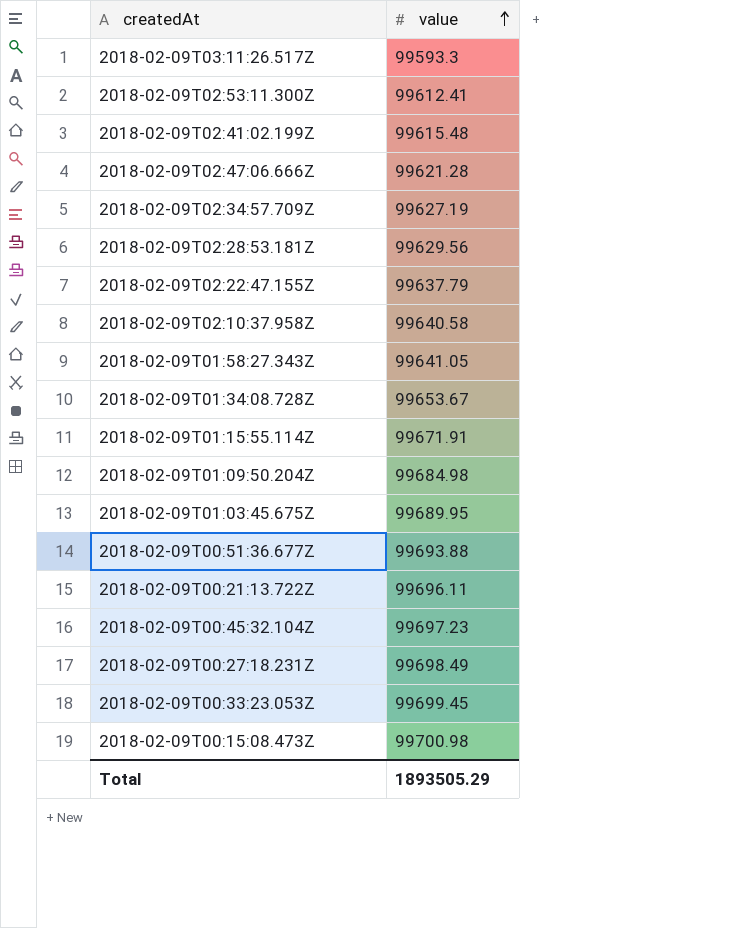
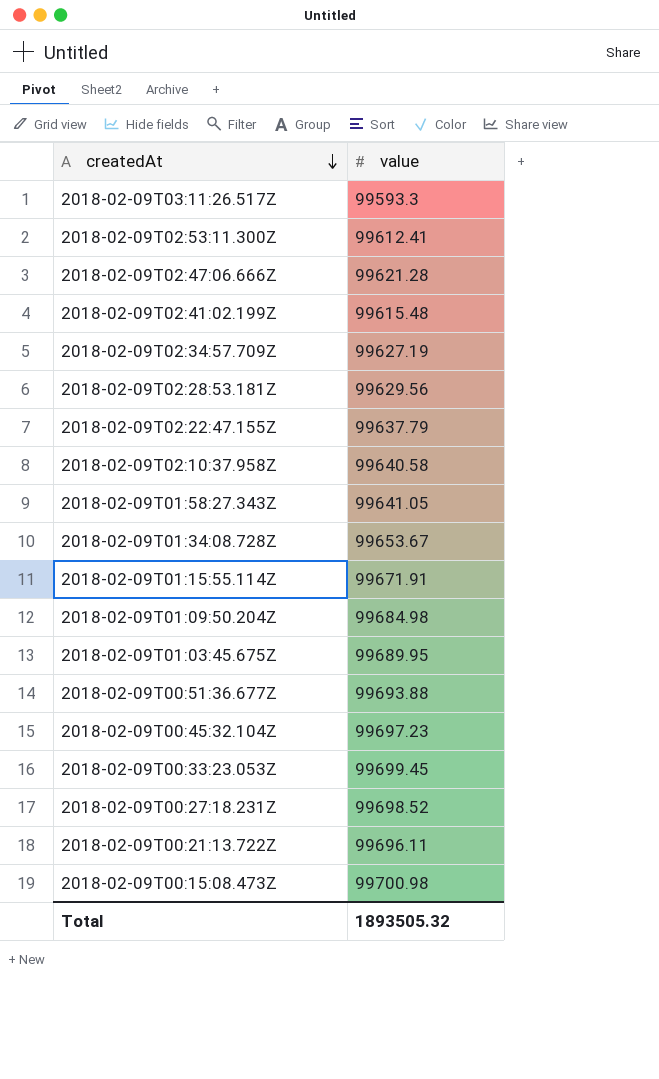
row order: value ascending -> createdAt descending
2018-02-09T00:27:18.231Z | value: 99698.49 -> 99698.52
Total | value: 1893505.29 -> 1893505.32

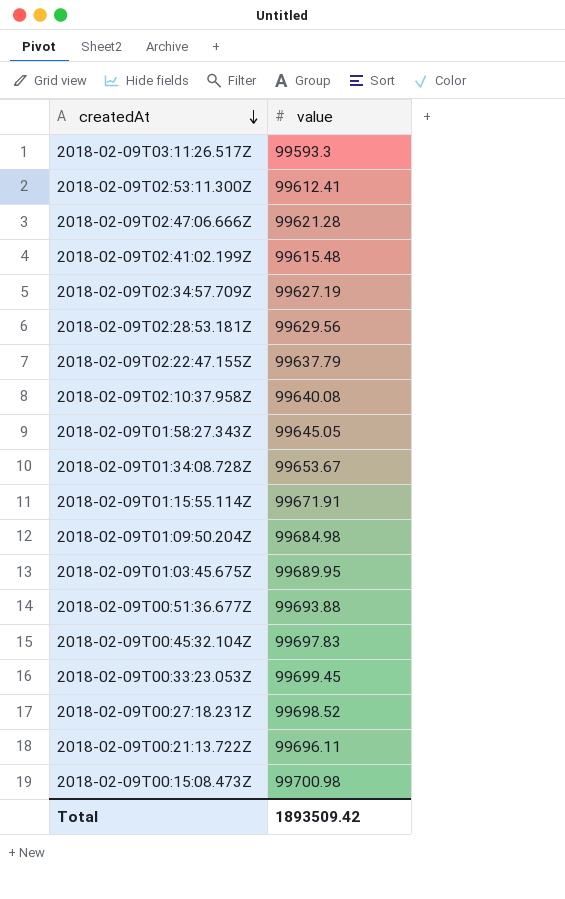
2018-02-09T02:10:37.958Z | value: 99640.58 -> 99640.08
2018-02-09T01:58:27.343Z | value: 99641.05 -> 99645.05
2018-02-09T00:45:32.104Z | value: 99697.23 -> 99697.83
Total | value: 1893505.32 -> 1893509.42

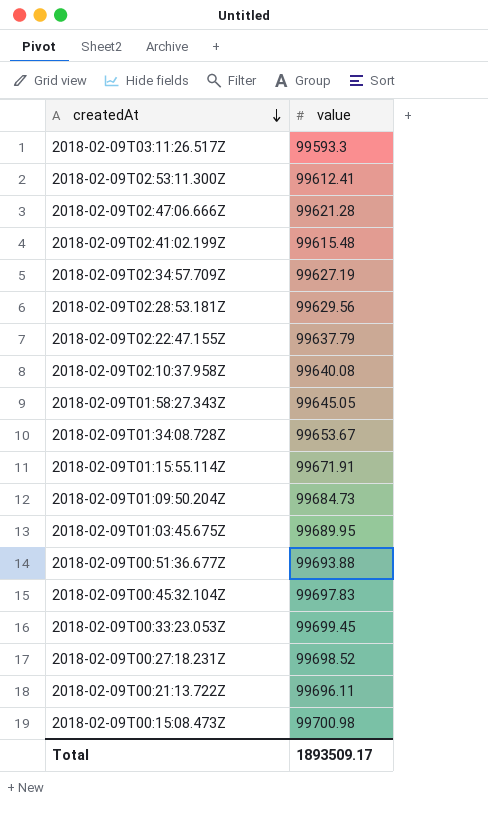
2018-02-09T01:09:50.204Z | value: 99684.98 -> 99684.73
Total | value: 1893509.42 -> 1893509.17

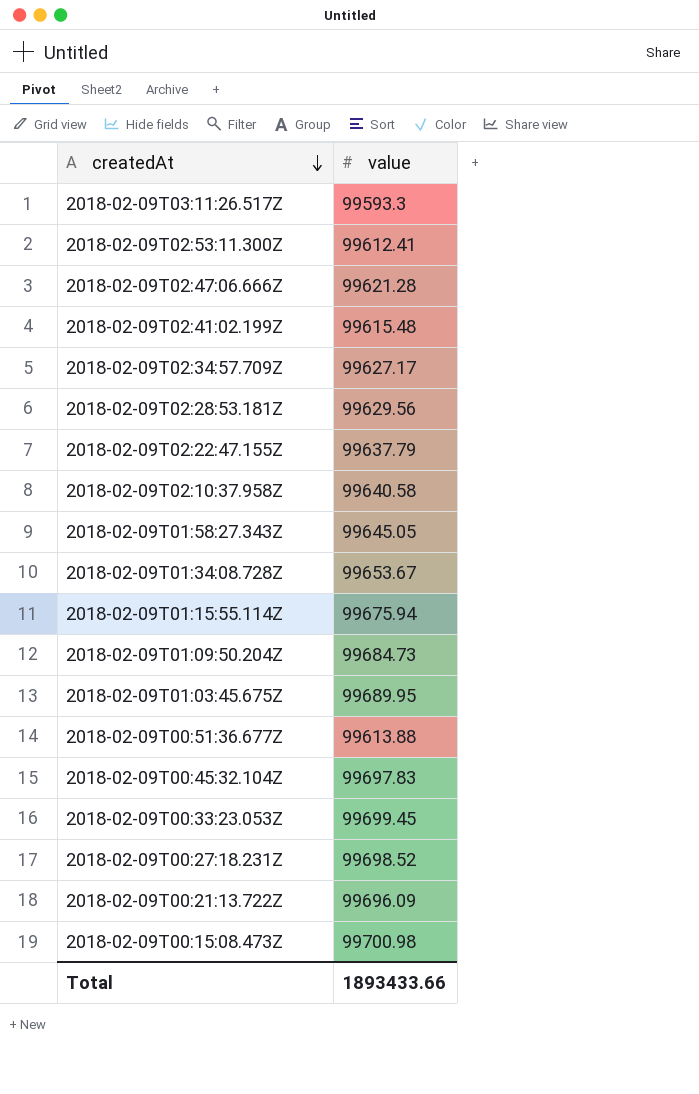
2018-02-09T02:34:57.709Z | value: 99627.19 -> 99627.17
2018-02-09T02:10:37.958Z | value: 99640.08 -> 99640.58
2018-02-09T01:15:55.114Z | value: 99671.91 -> 99675.94
2018-02-09T00:51:36.677Z | value: 99693.88 -> 99613.88
2018-02-09T00:21:13.722Z | value: 99696.11 -> 99696.09
Total | value: 1893509.17 -> 1893433.66

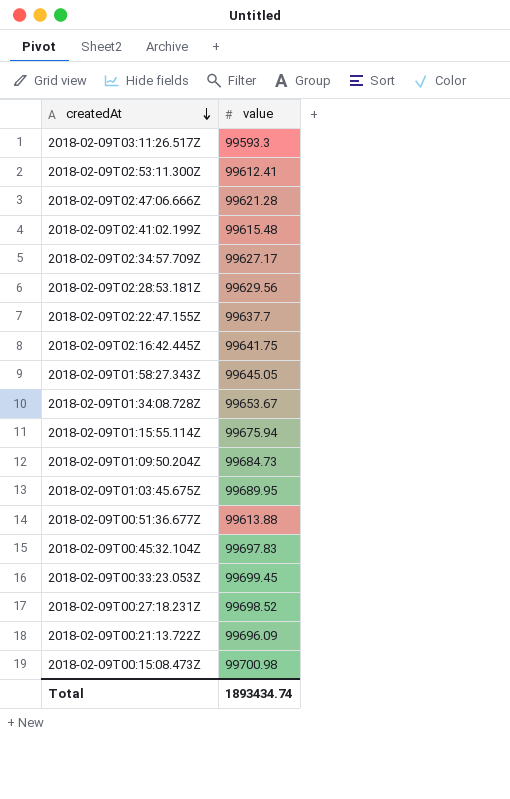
row 2018-02-09T02:10:37.958Z: 99640.58 -> none
2018-02-09T02:22:47.155Z | value: 99637.79 -> 99637.7
row 2018-02-09T02:16:42.445Z: none -> 99641.75
Total | value: 1893433.66 -> 1893434.74

